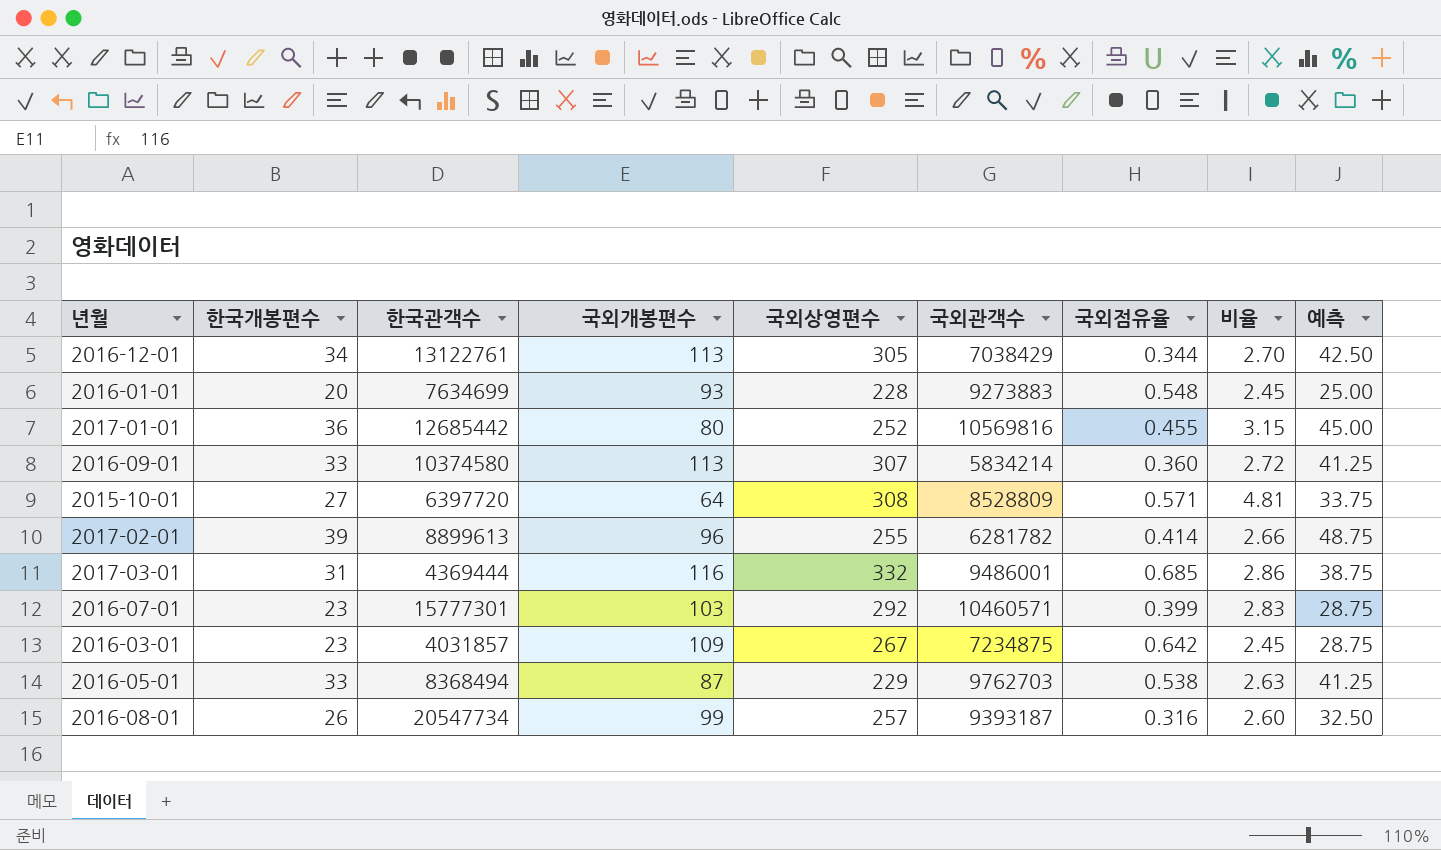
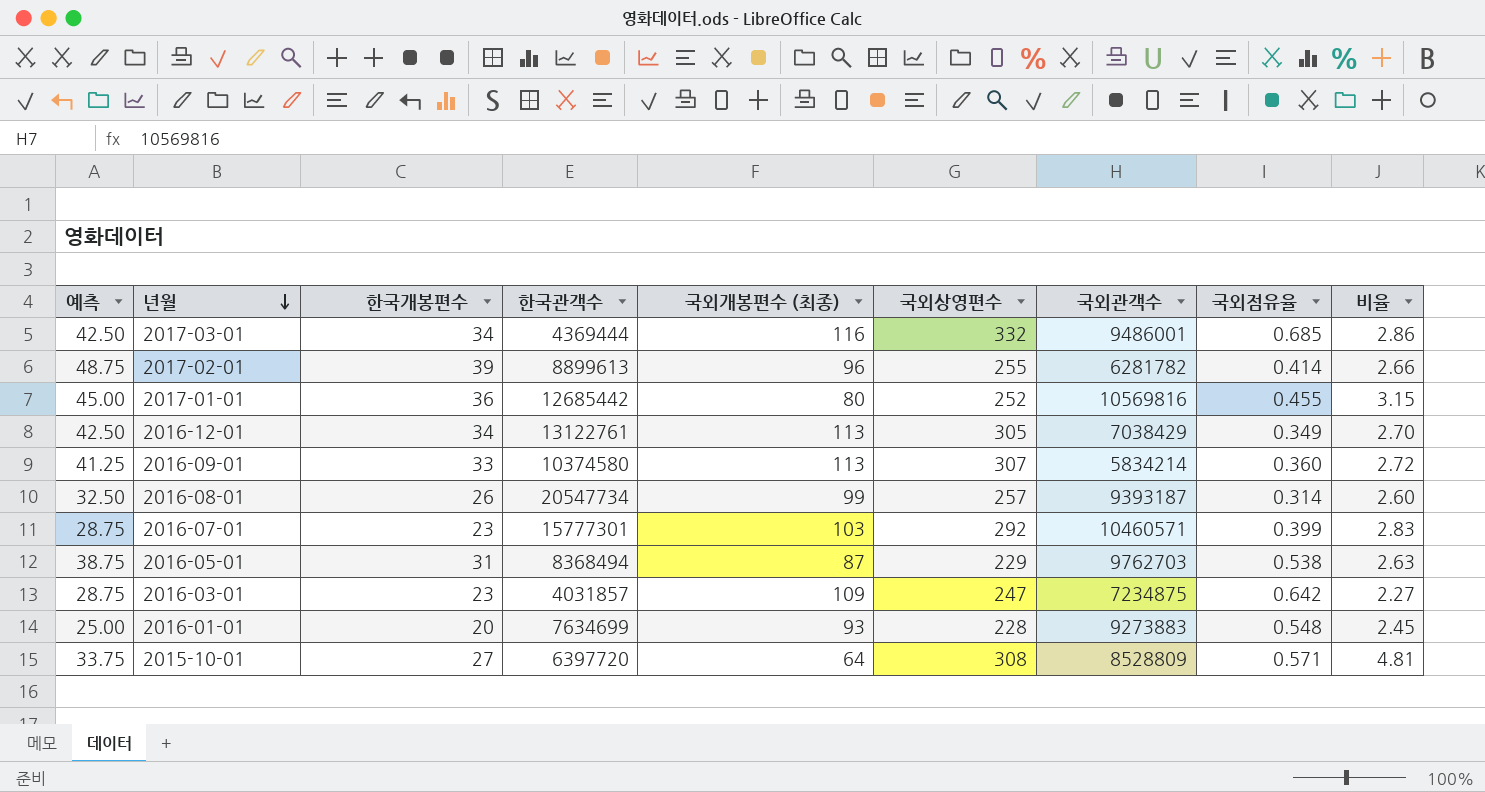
row order: none -> 년월 descending
column 예측 | position: 9 -> 1
column name: 국외개봉편수 -> 국외개봉편수 (최종)
2017-03-01 | 예측: 38.75 -> 42.50
2017-03-01 | 한국개봉편수: 31 -> 34
2016-12-01 | 국외점유율: 0.344 -> 0.349
2016-08-01 | 국외점유율: 0.316 -> 0.314
2016-05-01 | 예측: 41.25 -> 38.75
2016-05-01 | 한국개봉편수: 33 -> 31
2016-03-01 | 국외상영편수: 267 -> 247
2016-03-01 | 비율: 2.45 -> 2.27

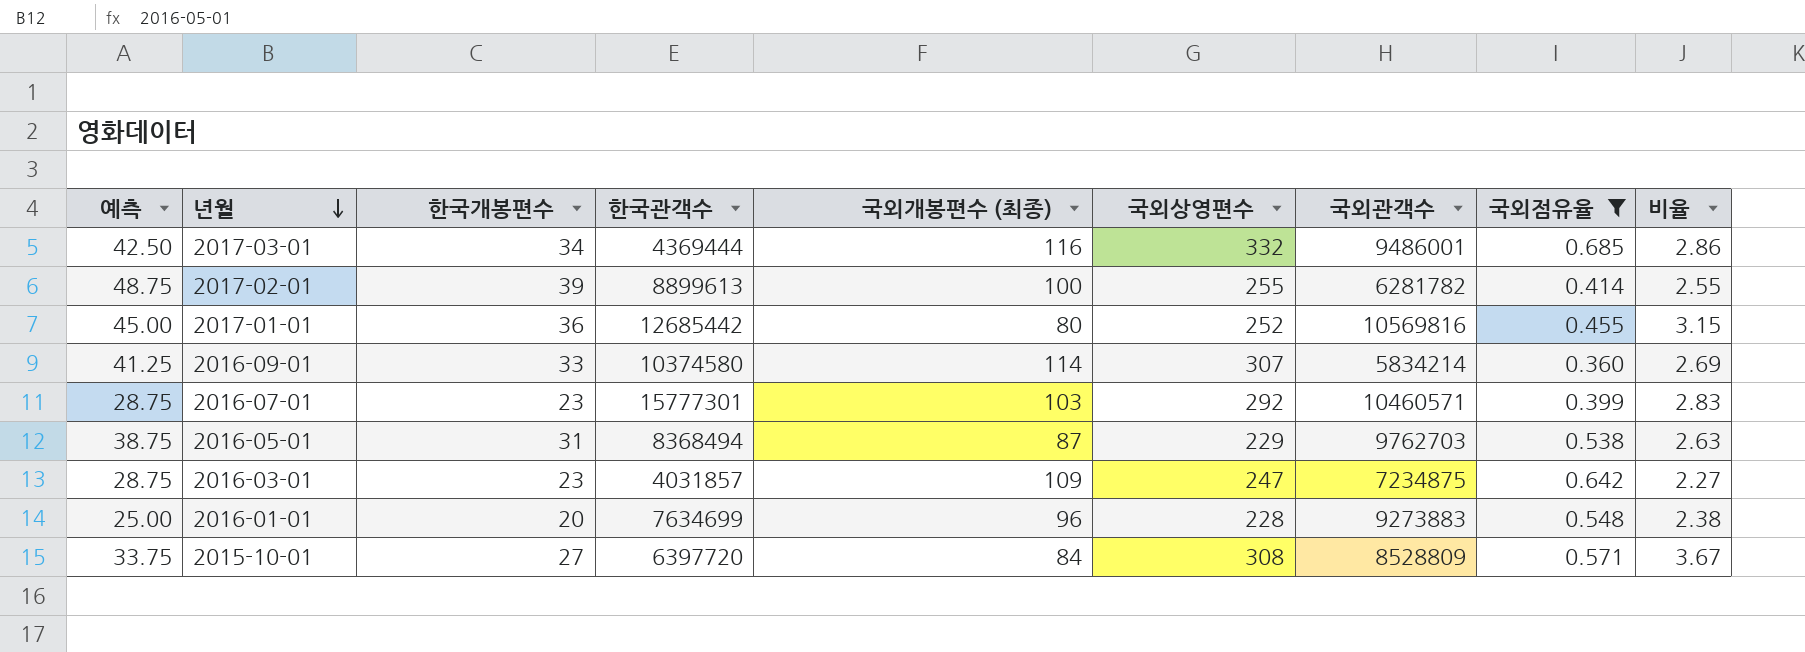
filter: none -> 국외점유율 >= 0.360
2017-02-01 | 국외개봉편수 (최종): 96 -> 100
2017-02-01 | 비율: 2.66 -> 2.55
2016-09-01 | 국외개봉편수 (최종): 113 -> 114
2016-09-01 | 비율: 2.72 -> 2.69
2016-01-01 | 국외개봉편수 (최종): 93 -> 96
2016-01-01 | 비율: 2.45 -> 2.38
2015-10-01 | 국외개봉편수 (최종): 64 -> 84
2015-10-01 | 비율: 4.81 -> 3.67

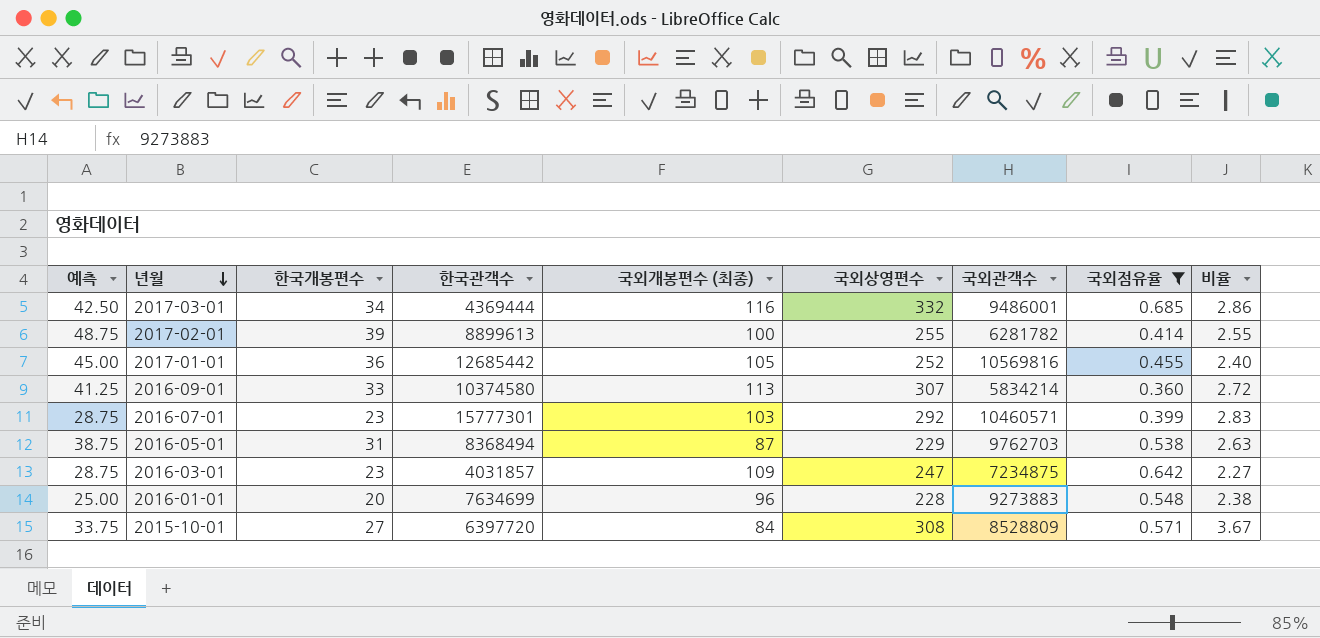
2017-01-01 | 국외개봉편수 (최종): 80 -> 105
2017-01-01 | 비율: 3.15 -> 2.40
2016-09-01 | 국외개봉편수 (최종): 114 -> 113
2016-09-01 | 비율: 2.69 -> 2.72

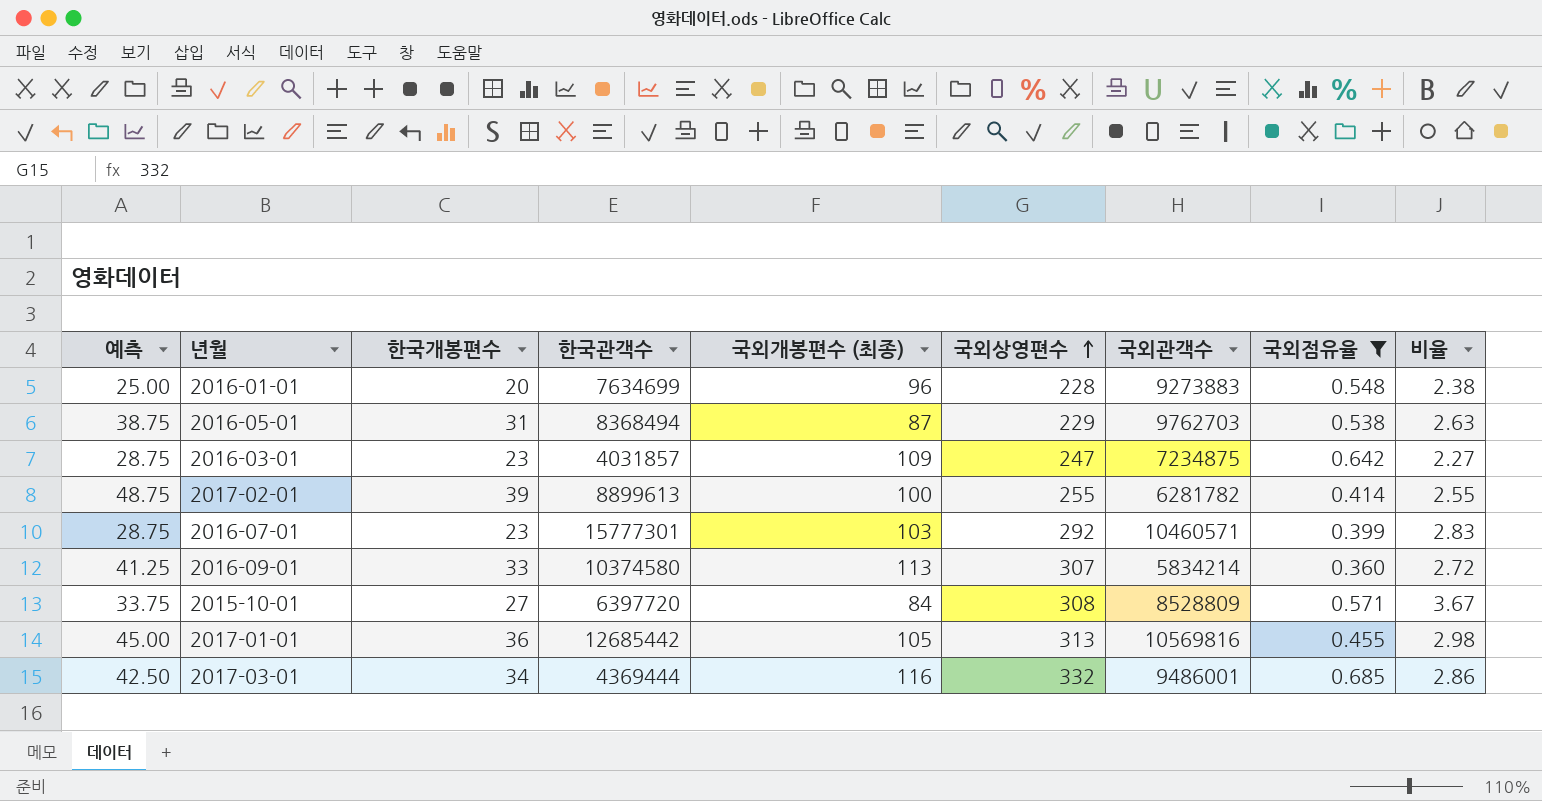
row order: 년월 descending -> 국외상영편수 ascending
2017-01-01 | 국외상영편수: 252 -> 313
2017-01-01 | 비율: 2.40 -> 2.98

